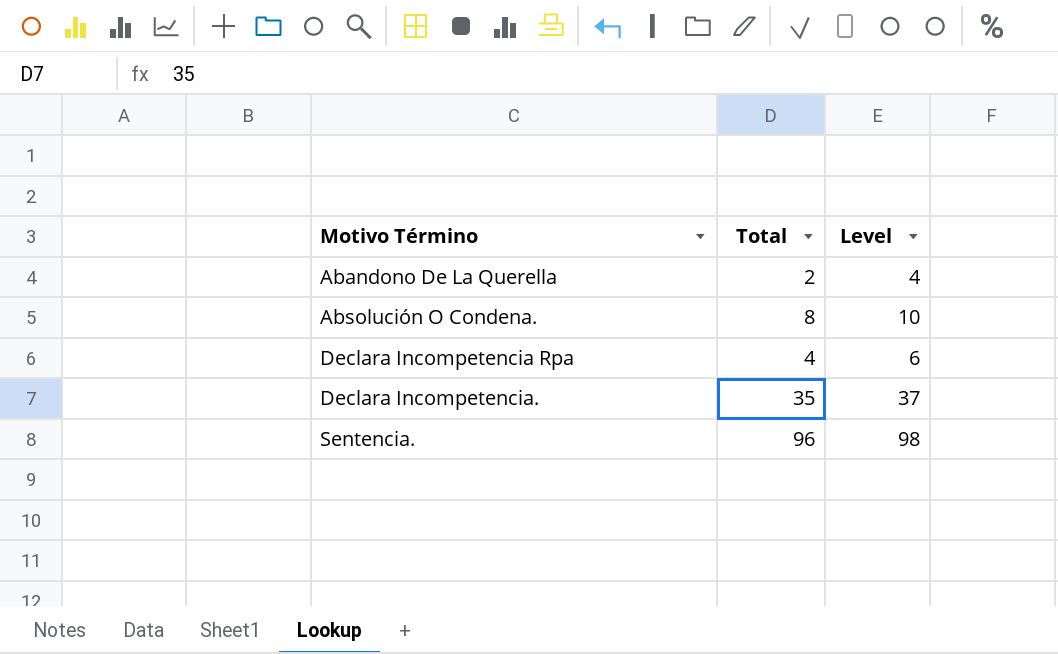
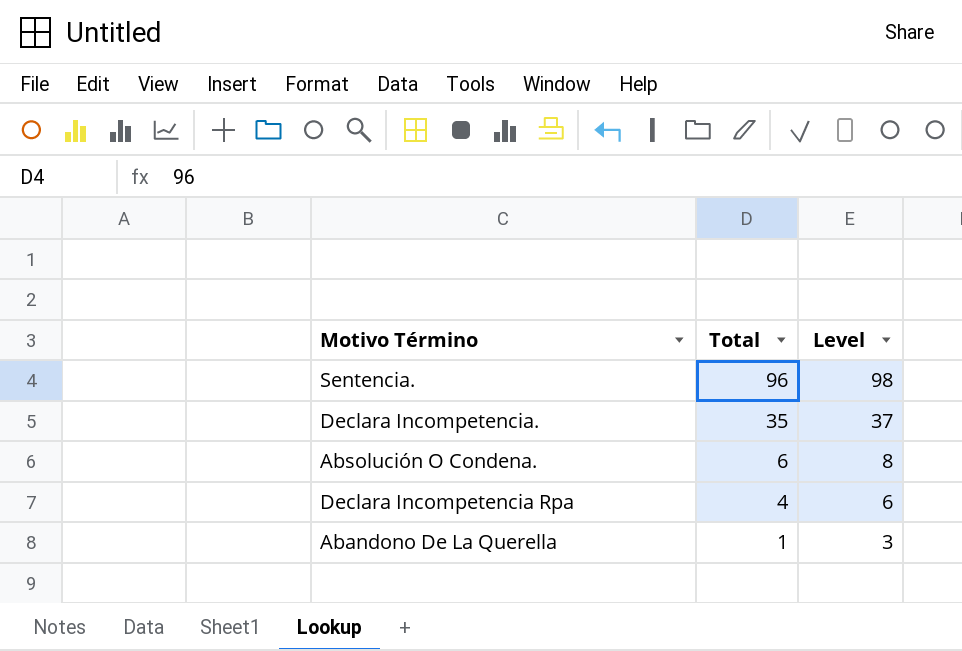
row order: Motivo Término ascending -> Total descending
Absolución O Condena. | Total: 8 -> 6
Absolución O Condena. | Level: 10 -> 8
Abandono De La Querella | Total: 2 -> 1
Abandono De La Querella | Level: 4 -> 3

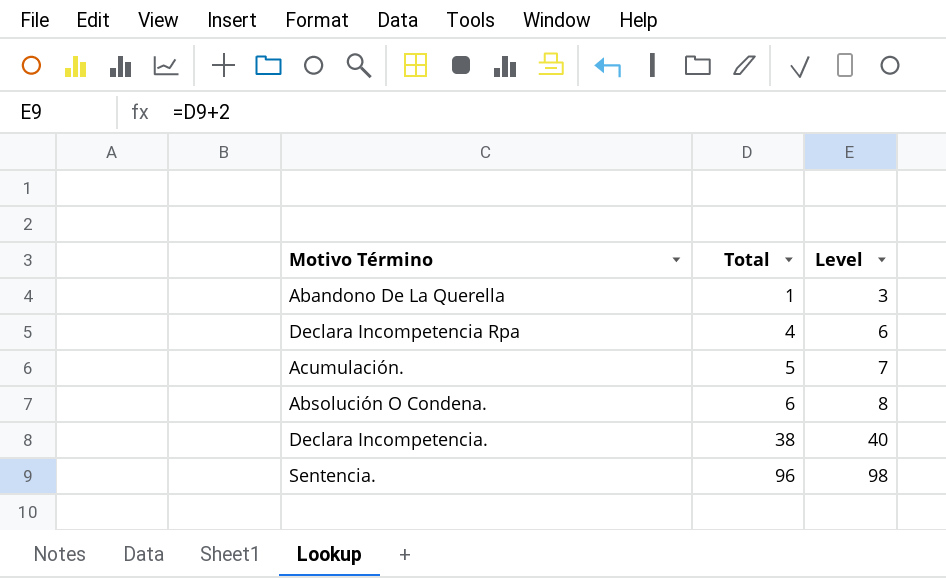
row order: Total descending -> Total ascending
row Acumulación.: none -> 5 | 7
Declara Incompetencia. | Total: 35 -> 38
Declara Incompetencia. | Level: 37 -> 40

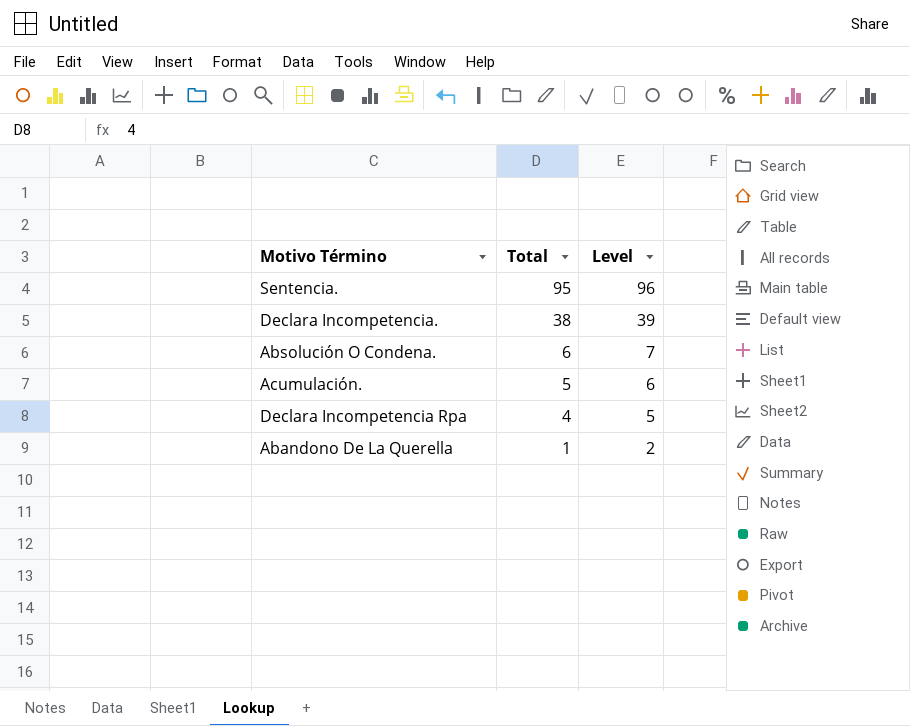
row order: Total ascending -> Total descending
column Level | formula: [Total] + 2 -> [Total] + 1
Sentencia. | Total: 96 -> 95

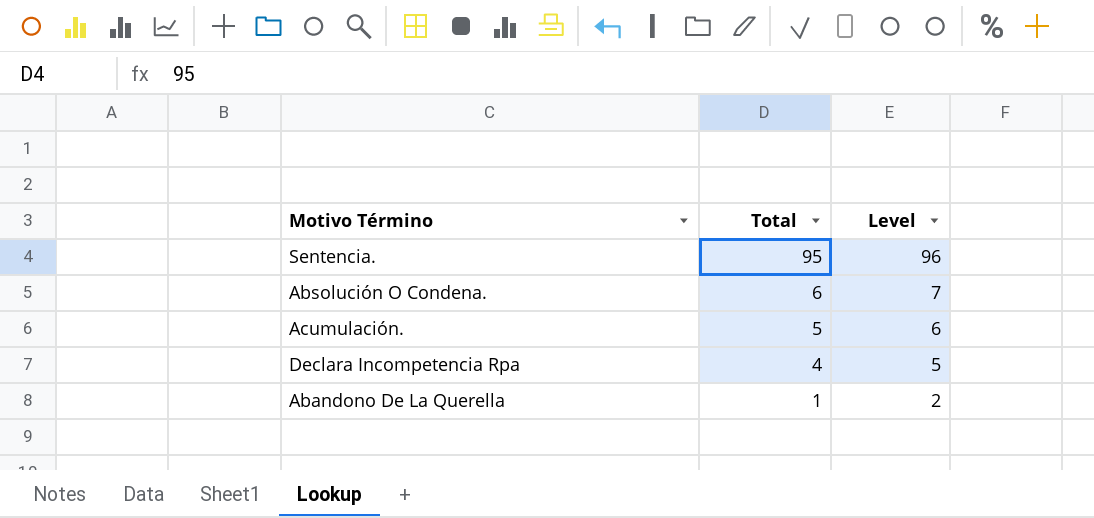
row Declara Incompetencia.: 38 | 39 -> none

